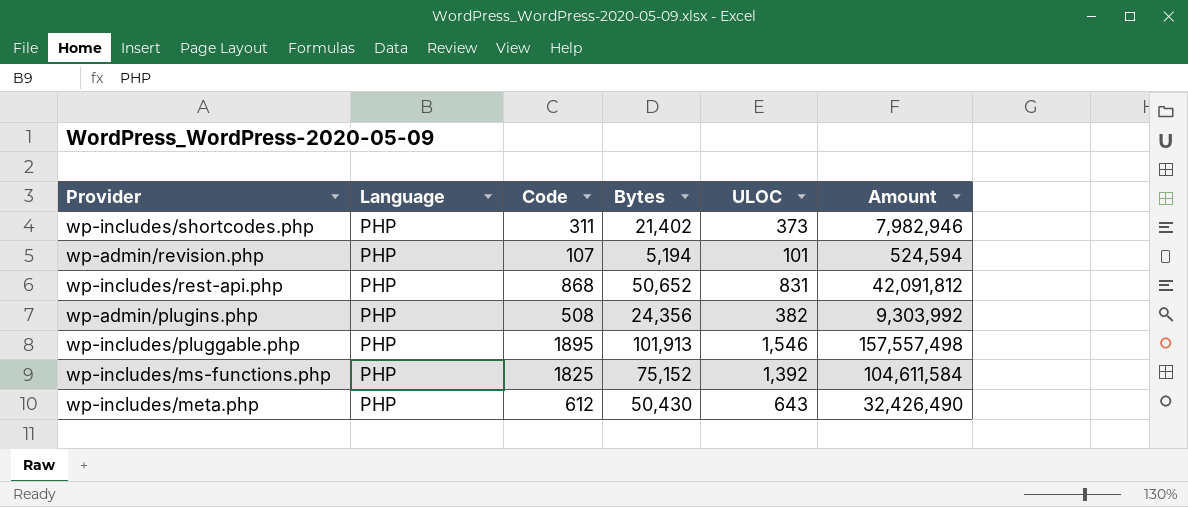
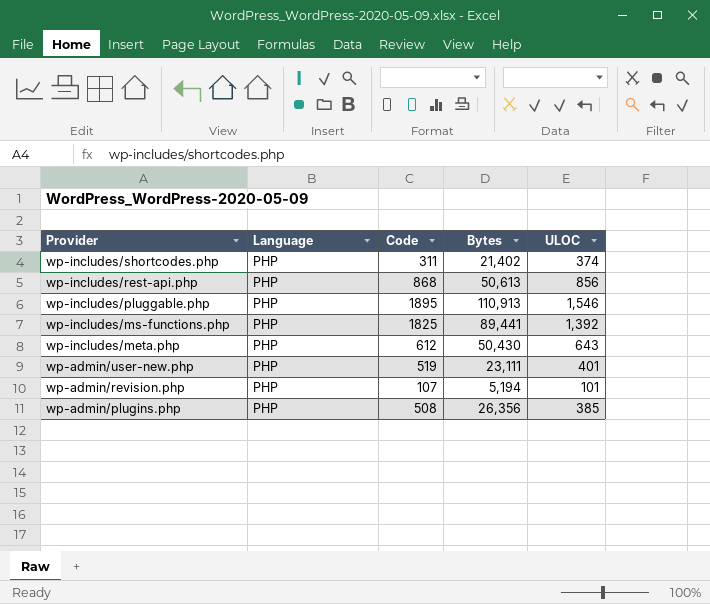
row order: none -> Provider descending
column Amount | formula: [Bytes] * [ULOC] -> none
wp-includes/shortcodes.php | ULOC: 373 -> 374
wp-includes/rest-api.php | Bytes: 50,652 -> 50,613
wp-includes/rest-api.php | ULOC: 831 -> 856
wp-includes/pluggable.php | Bytes: 101,913 -> 110,913
wp-includes/ms-functions.php | Bytes: 75,152 -> 89,441
row wp-admin/user-new.php: none -> PHP | 519 | 23,111 | 401
wp-admin/plugins.php | Bytes: 24,356 -> 26,356
wp-admin/plugins.php | ULOC: 382 -> 385

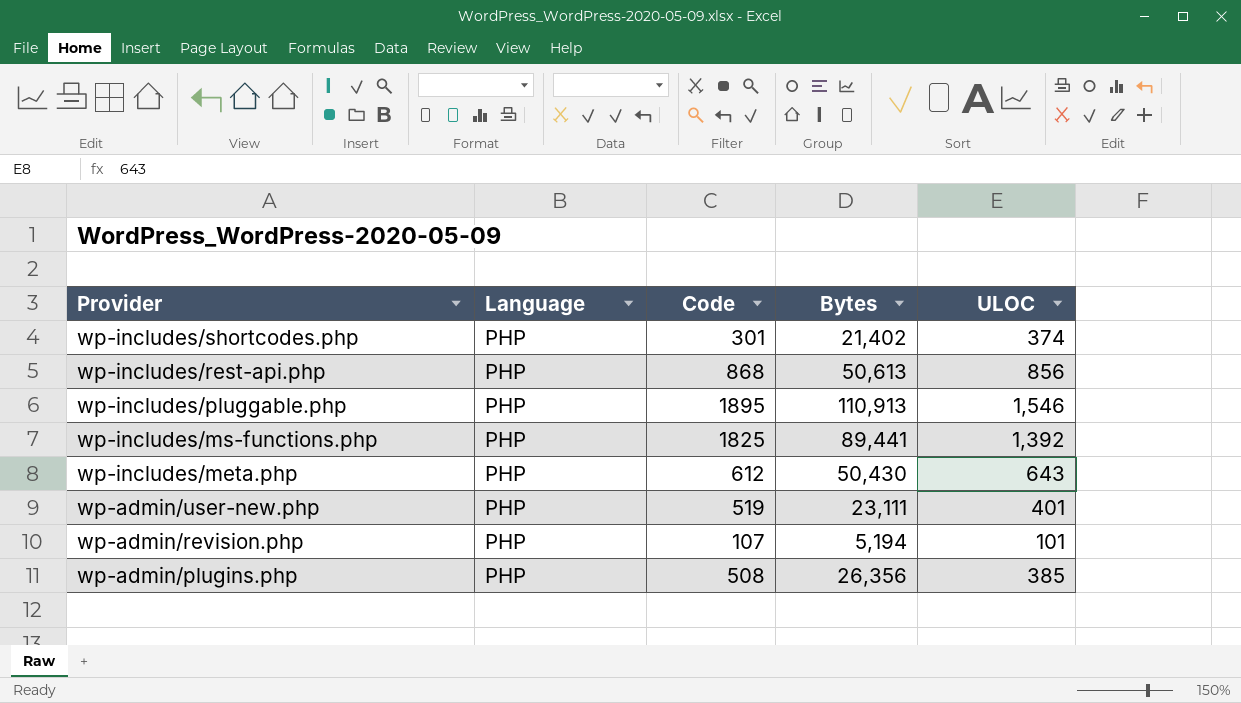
wp-includes/shortcodes.php | Code: 311 -> 301

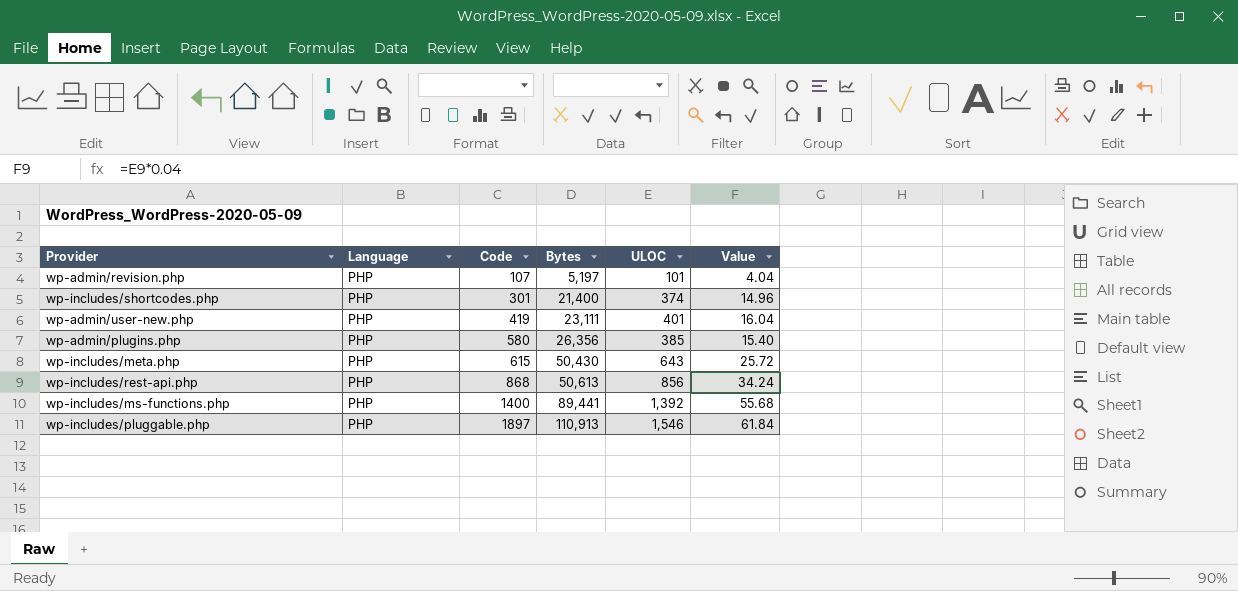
row order: Provider descending -> Code ascending
column Value | formula: none -> [ULOC] * 0.04
wp-admin/revision.php | Bytes: 5,194 -> 5,197
wp-includes/shortcodes.php | Bytes: 21,402 -> 21,400
wp-admin/user-new.php | Code: 519 -> 419
wp-admin/plugins.php | Code: 508 -> 580
wp-includes/meta.php | Code: 612 -> 615
wp-includes/ms-functions.php | Code: 1825 -> 1400
wp-includes/pluggable.php | Code: 1895 -> 1897

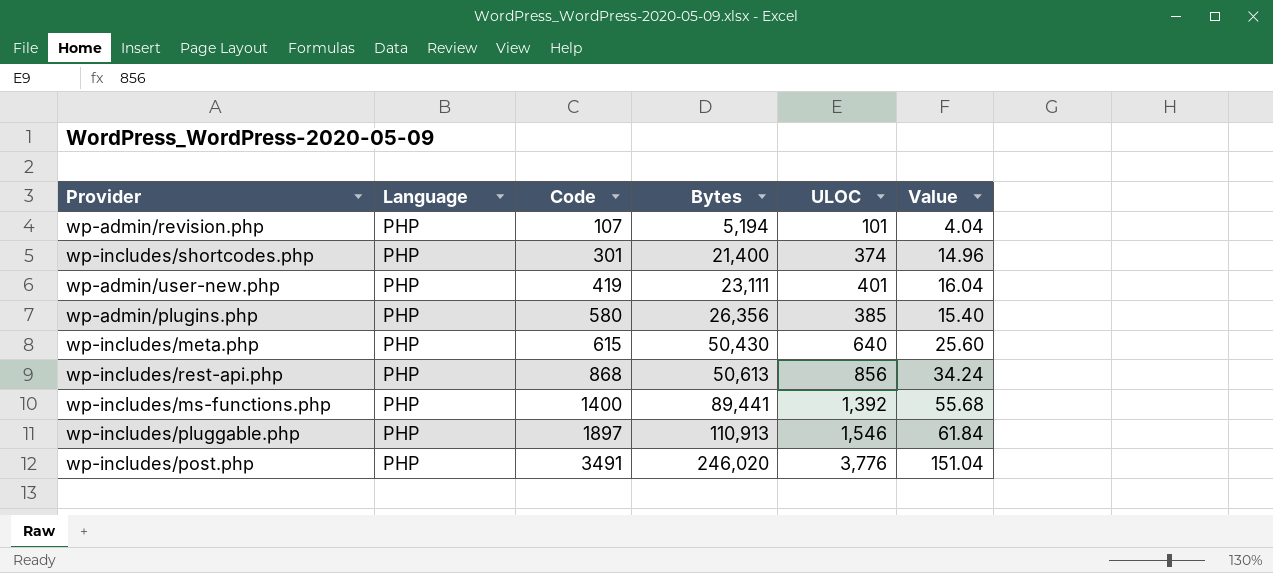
wp-admin/revision.php | Bytes: 5,197 -> 5,194
wp-includes/meta.php | ULOC: 643 -> 640
wp-includes/meta.php | Value: 25.72 -> 25.60
row wp-includes/post.php: none -> PHP | 3491 | 246,020 | 3,776 | 151.04

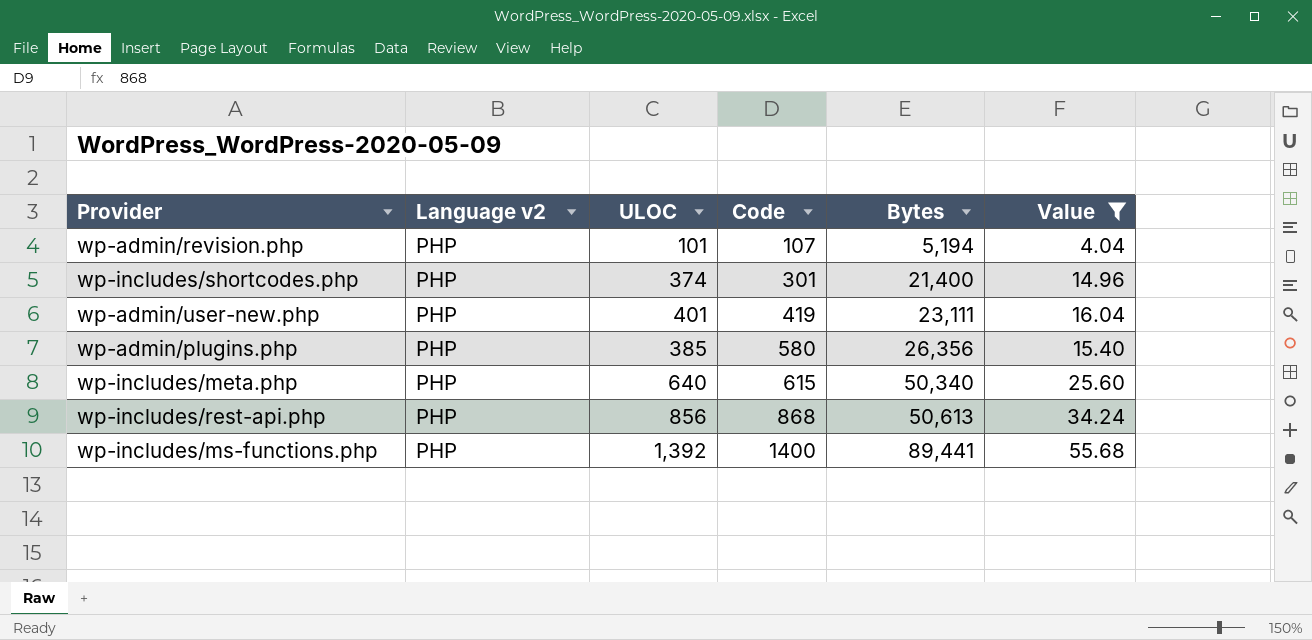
filter: none -> Value <= 55.68
column name: Language -> Language v2
column ULOC | position: 5 -> 3
wp-includes/meta.php | Bytes: 50,430 -> 50,340

